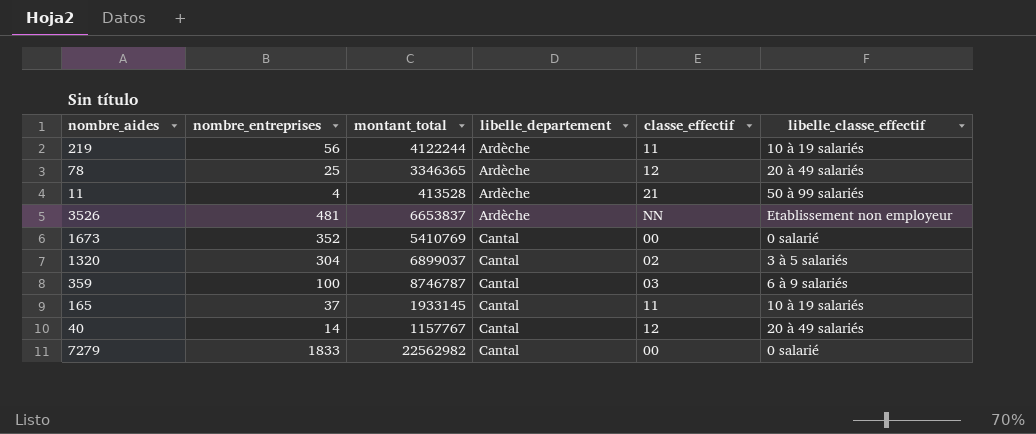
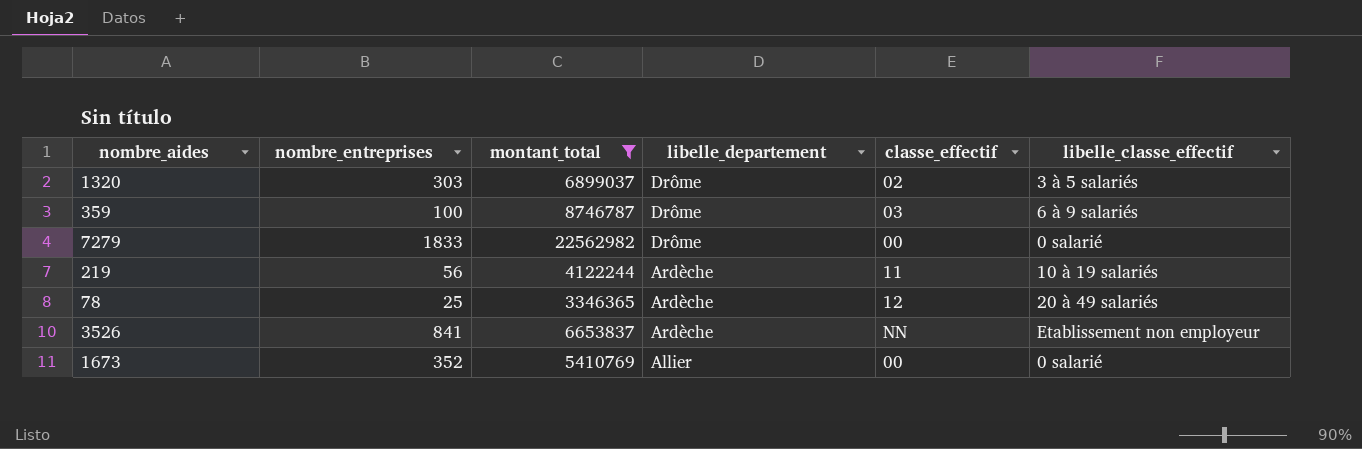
filter: none -> montant_total >= 3346365
row order: libelle_departement ascending -> libelle_departement descending
1320 | nombre_entreprises: 304 -> 303
1320 | libelle_departement: Cantal -> Drôme
359 | libelle_departement: Cantal -> Drôme
7279 | libelle_departement: Cantal -> Drôme
3526 | nombre_entreprises: 481 -> 841
1673 | libelle_departement: Cantal -> Allier

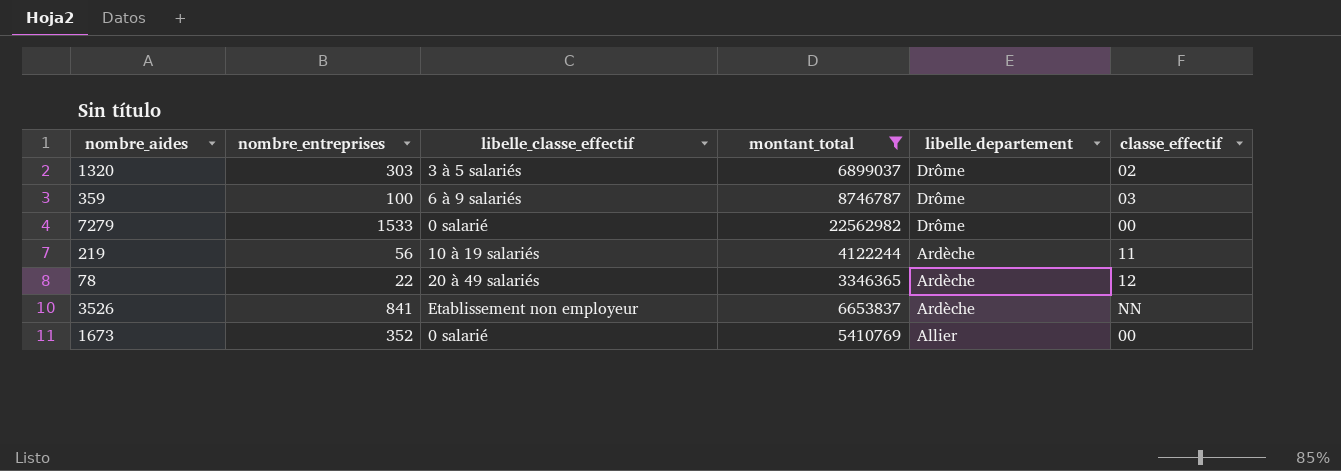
column libelle_classe_effectif | position: 6 -> 3
7279 | nombre_entreprises: 1833 -> 1533
78 | nombre_entreprises: 25 -> 22

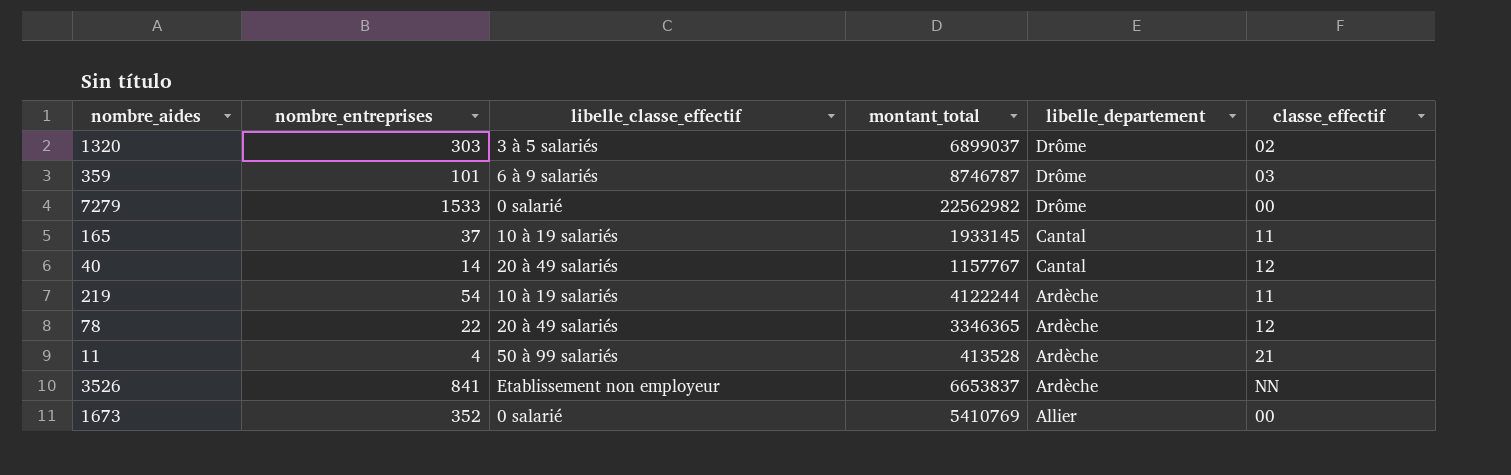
filter: montant_total >= 3346365 -> none
359 | nombre_entreprises: 100 -> 101
219 | nombre_entreprises: 56 -> 54

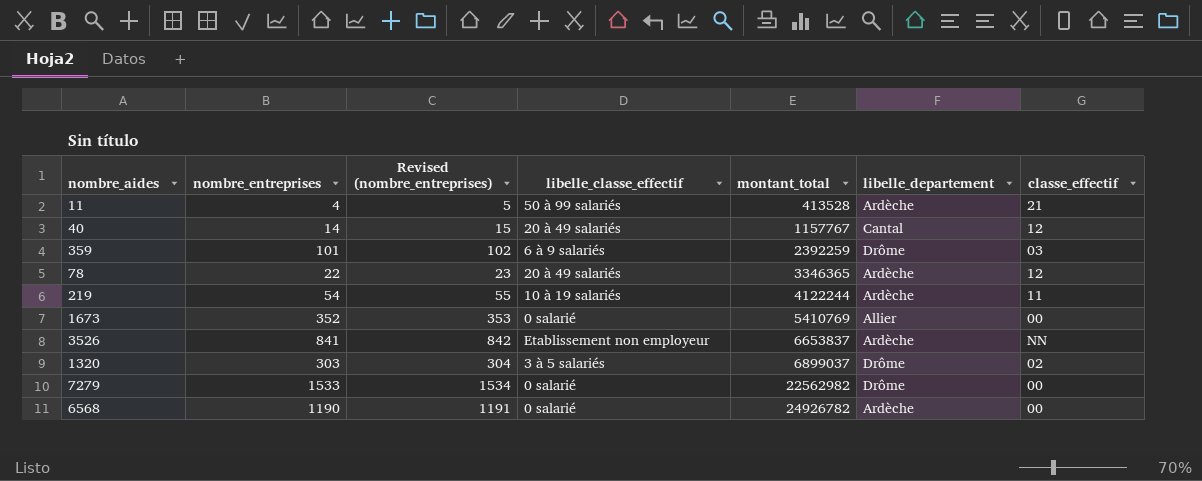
row order: libelle_departement descending -> montant_total ascending
column Revised (nombre_entreprises) | formula: none -> [nombre_entreprises] + 1
row 165: 37 | 10 à 19 salariés | 1933145 | Cantal | 11 -> none
359 | montant_total: 8746787 -> 2392259
row 6568: none -> 1190 | 1191 | 0 salarié | 24926782 | Ardèche | 00

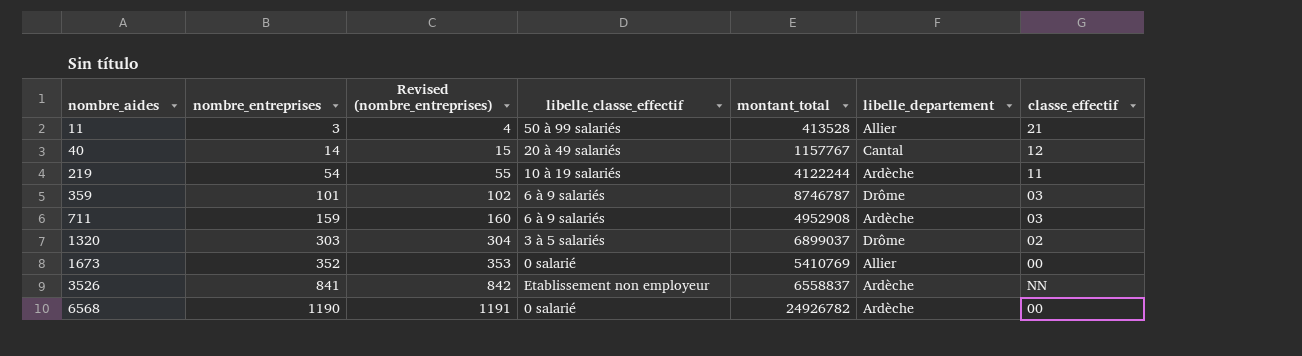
row order: montant_total ascending -> nombre_aides ascending
row 78: 22 | 23 | 20 à 49 salariés | 3346365 | Ardèche | 12 -> none
row 7279: 1533 | 1534 | 0 salarié | 22562982 | Drôme | 00 -> none
11 | nombre_entreprises: 4 -> 3
11 | Revised (nombre_entreprises): 5 -> 4
11 | libelle_departement: Ardèche -> Allier
359 | montant_total: 2392259 -> 8746787
row 711: none -> 159 | 160 | 6 à 9 salariés | 4952908 | Ardèche | 03
3526 | montant_total: 6653837 -> 6558837

